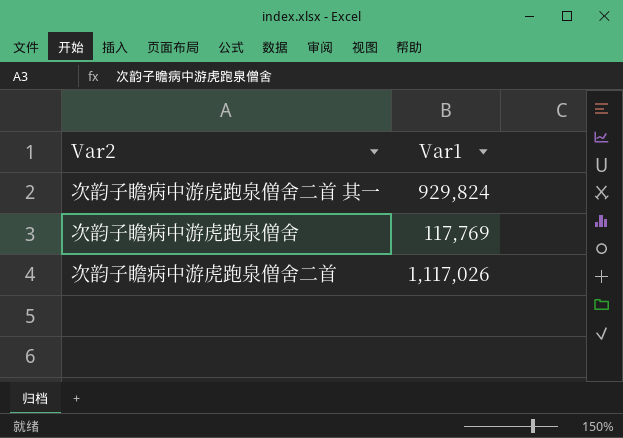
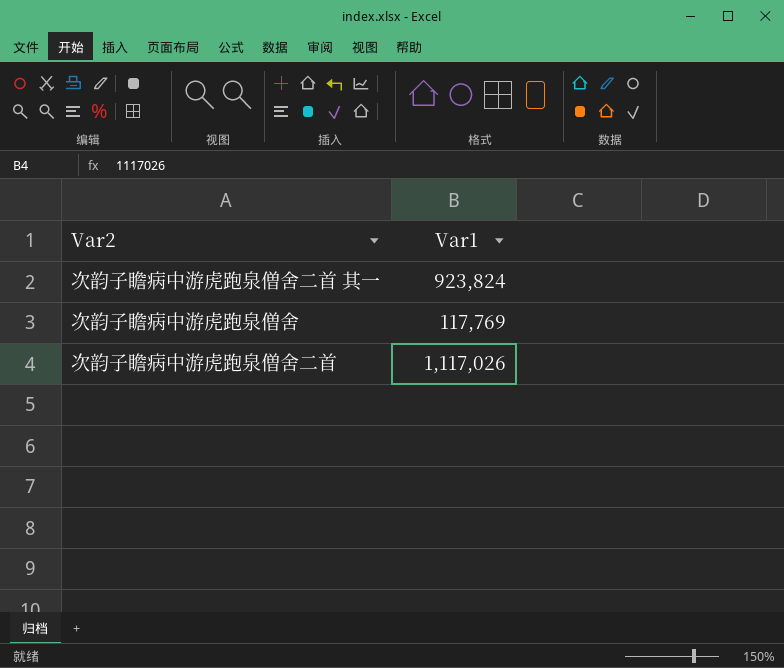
次韵子瞻病中游虎跑泉僧舍二首 其一 | Var1: 929,824 -> 923,824

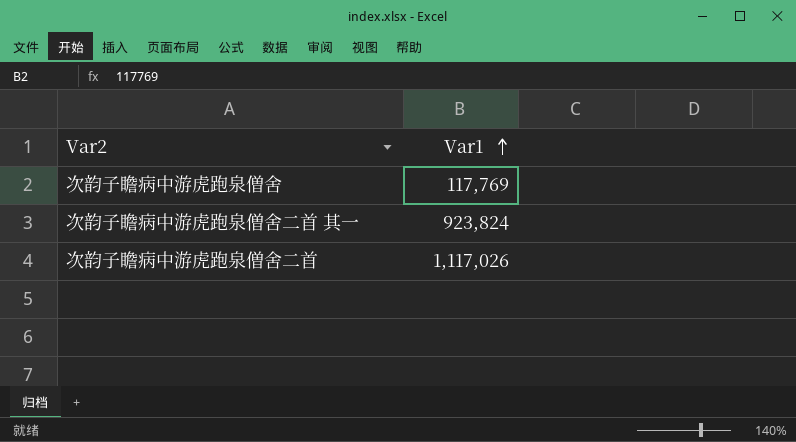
row order: none -> Var1 ascending

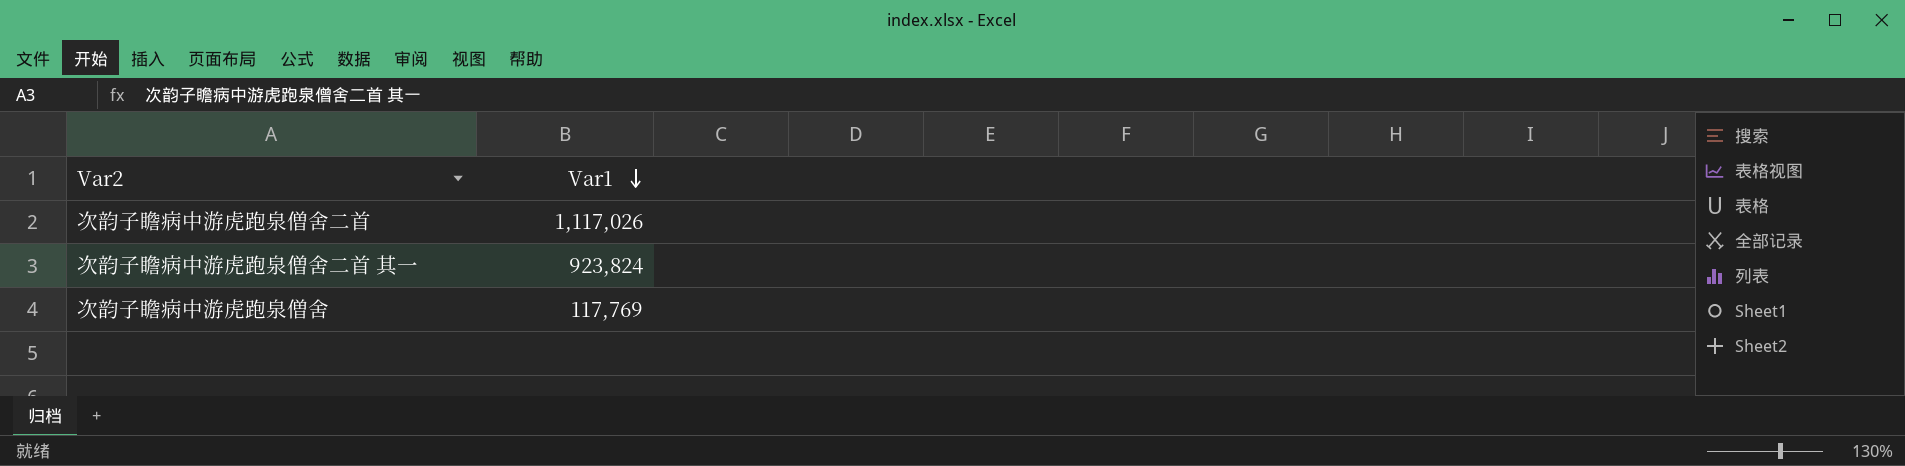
row order: Var1 ascending -> Var1 descending

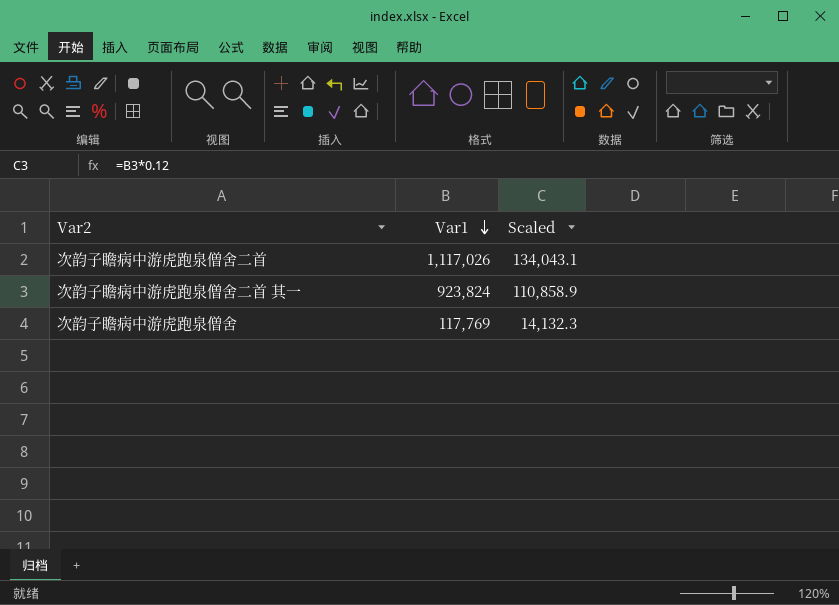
column Scaled | formula: none -> [Var1] * 0.12

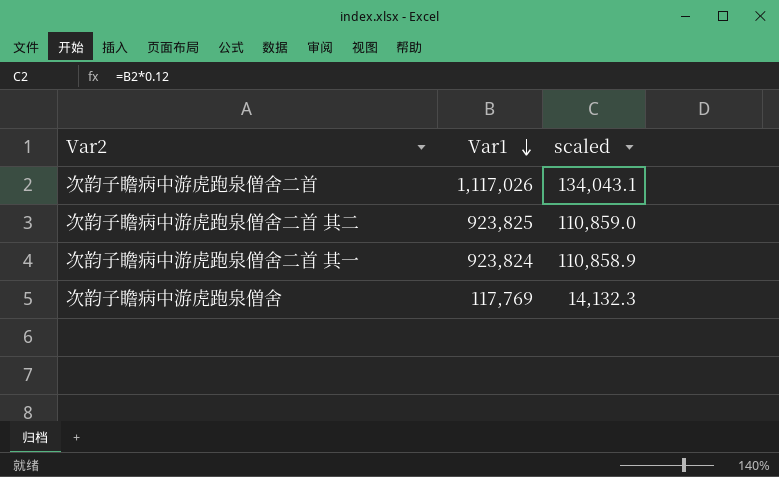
column name: Scaled -> scaled
row 次韵子瞻病中游虎跑泉僧舍二首 其二: none -> 923,825 | 110,859.0

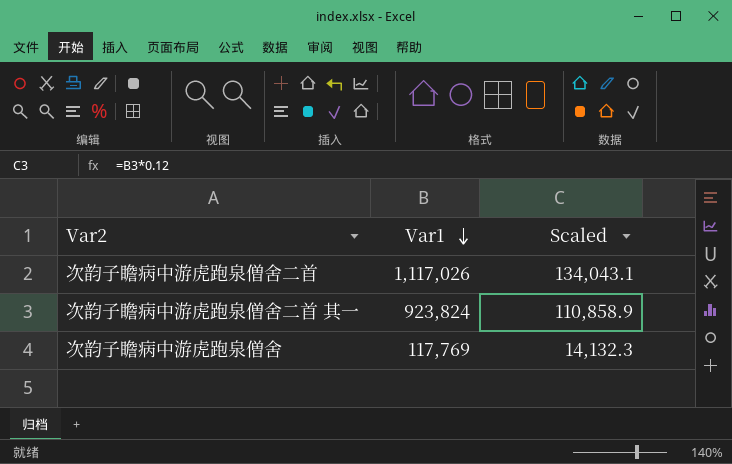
column name: scaled -> Scaled
row 次韵子瞻病中游虎跑泉僧舍二首 其二: 923,825 | 110,859.0 -> none

